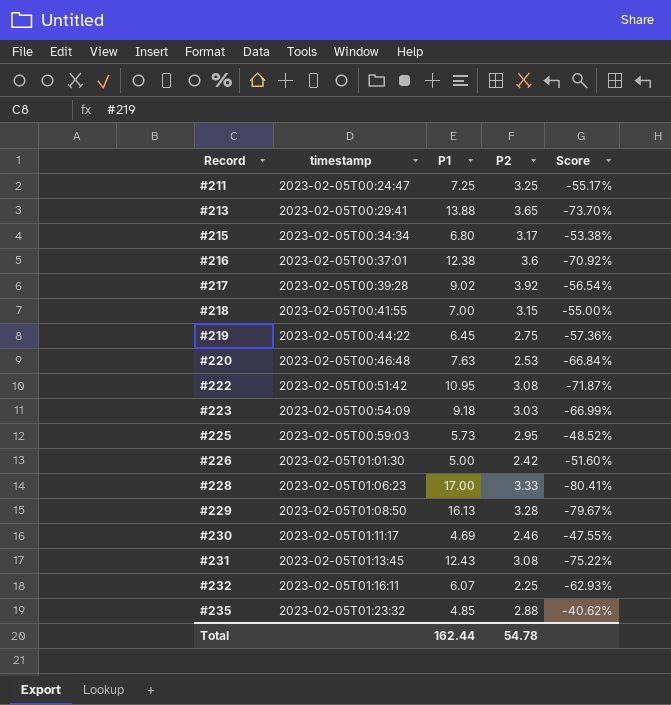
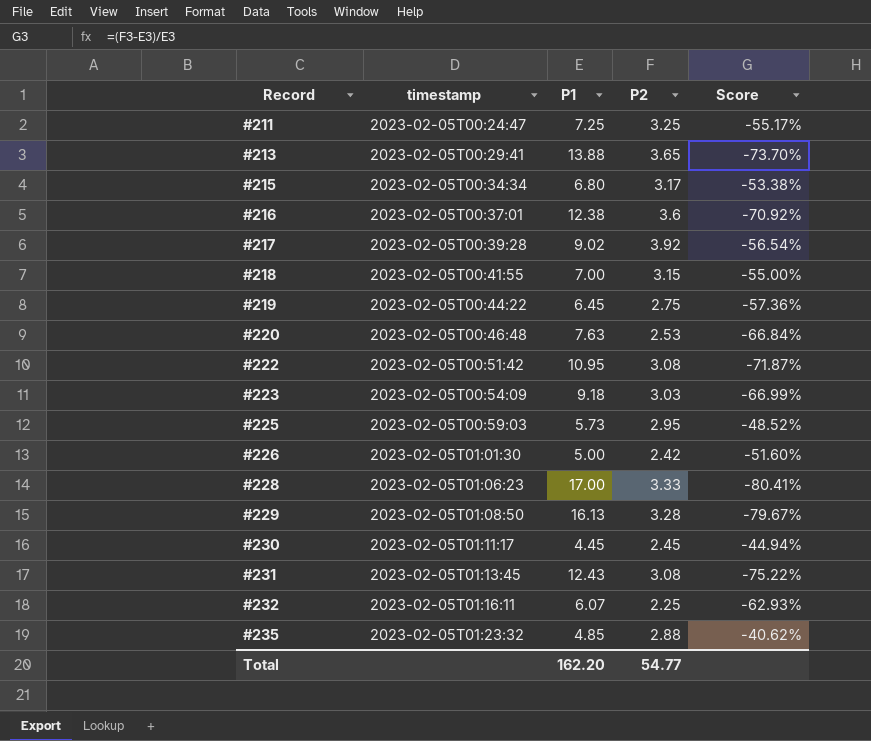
#230 | P1: 4.69 -> 4.45
#230 | P2: 2.46 -> 2.45
#230 | Score: -47.55% -> -44.94%
Total | P1: 162.44 -> 162.20
Total | P2: 54.78 -> 54.77

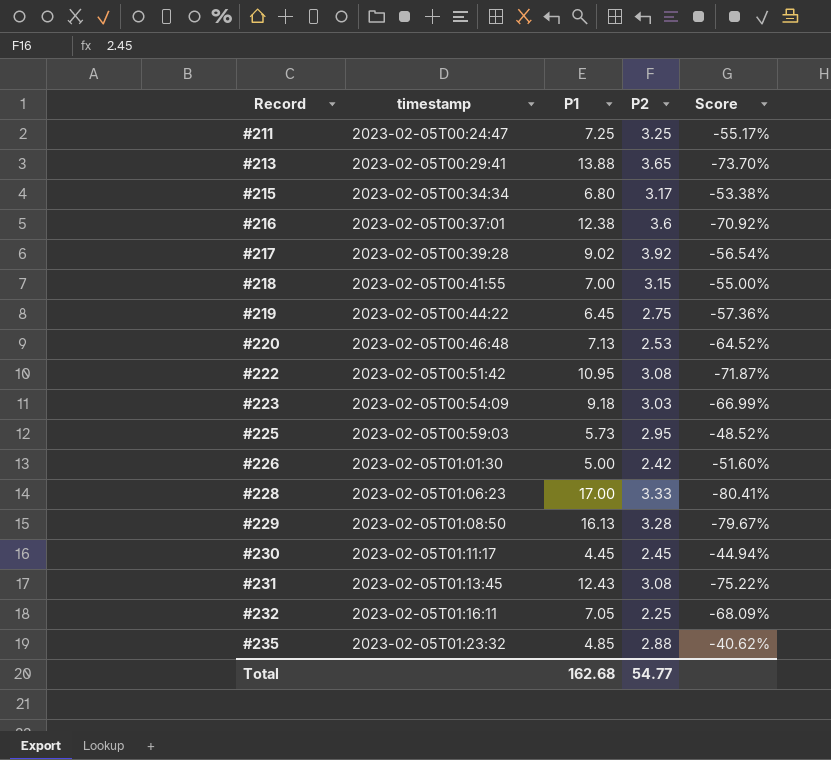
#220 | P1: 7.63 -> 7.13
#220 | Score: -66.84% -> -64.52%
#232 | P1: 6.07 -> 7.05
#232 | Score: -62.93% -> -68.09%
Total | P1: 162.20 -> 162.68

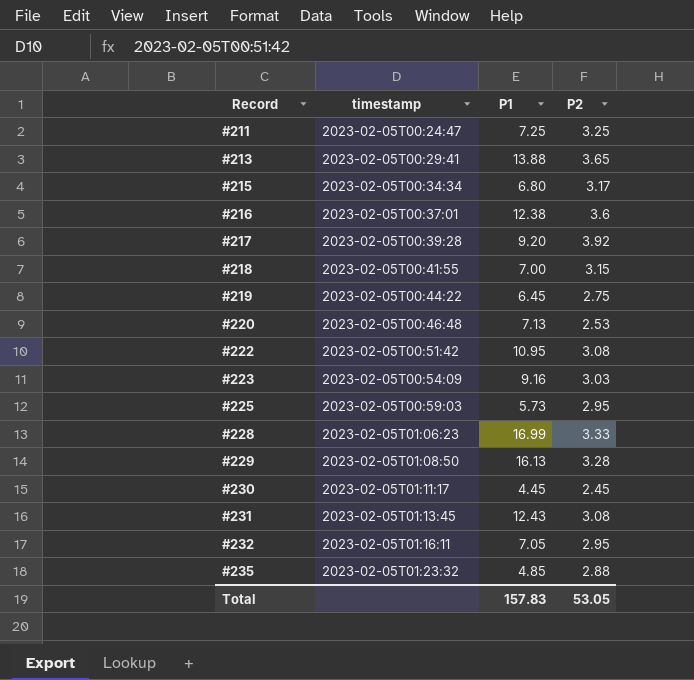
column Score | formula: ([P2] - [P1]) / [P1] -> none
row #226: 2023-02-05T01:01:30 | 5.00 | 2.42 | -51.60% -> none
#217 | P1: 9.02 -> 9.20
#223 | P1: 9.18 -> 9.16
#228 | P1: 17.00 -> 16.99
#232 | P2: 2.25 -> 2.95
Total | P1: 162.68 -> 157.83
Total | P2: 54.77 -> 53.05

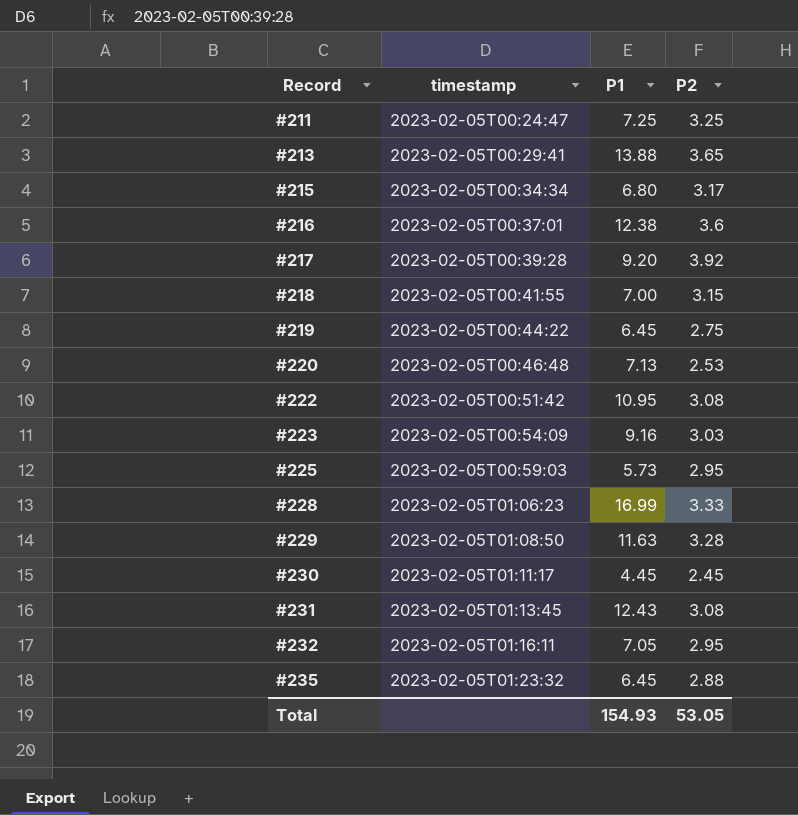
#229 | P1: 16.13 -> 11.63
#235 | P1: 4.85 -> 6.45
Total | P1: 157.83 -> 154.93

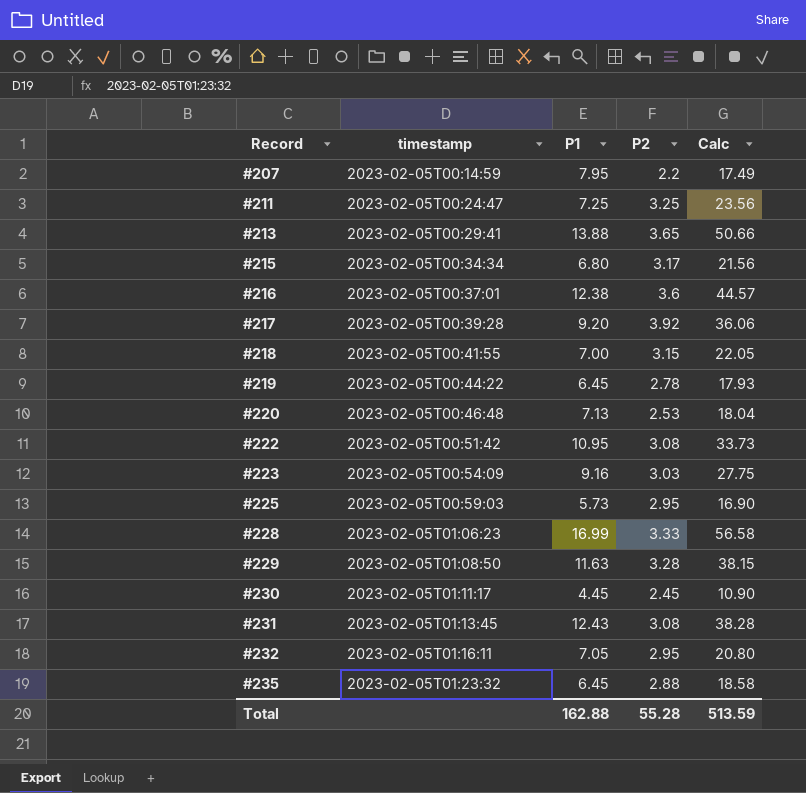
column Calc | formula: none -> [P1] * [P2]
row #207: none -> 2023-02-05T00:14:59 | 7.95 | 2.2 | 17.49
#219 | P2: 2.75 -> 2.78
Total | P1: 154.93 -> 162.88
Total | P2: 53.05 -> 55.28

